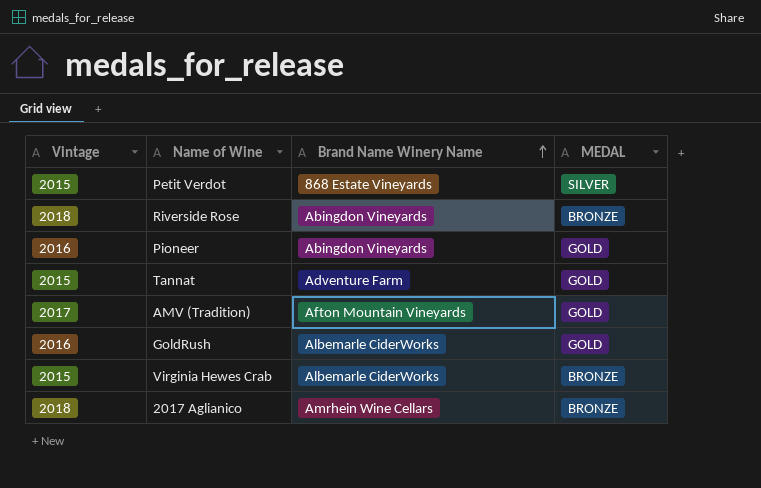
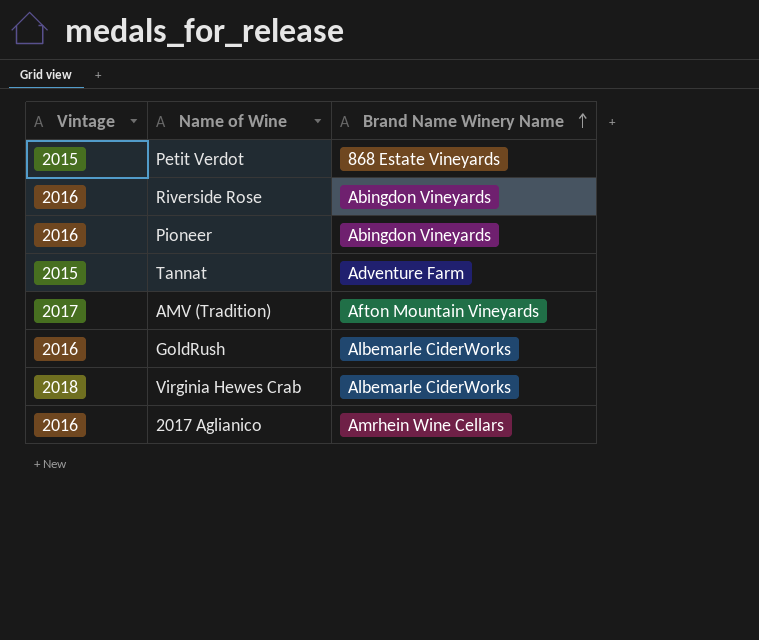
column MEDAL | position: 4 -> none
Riverside Rose | Vintage: 2018 -> 2016
Virginia Hewes Crab | Vintage: 2015 -> 2018
2017 Aglianico | Vintage: 2018 -> 2016

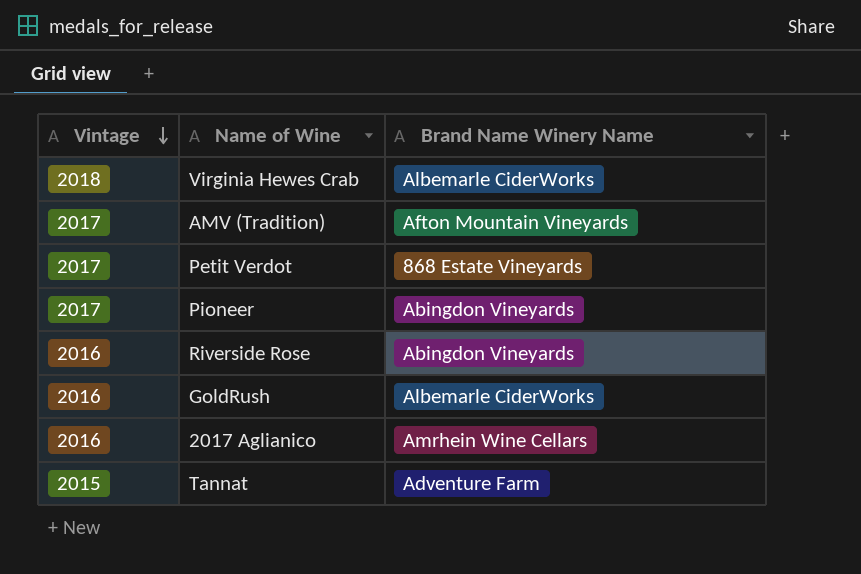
row order: Brand Name Winery Name ascending -> Vintage descending
Petit Verdot | Vintage: 2015 -> 2017
Pioneer | Vintage: 2016 -> 2017

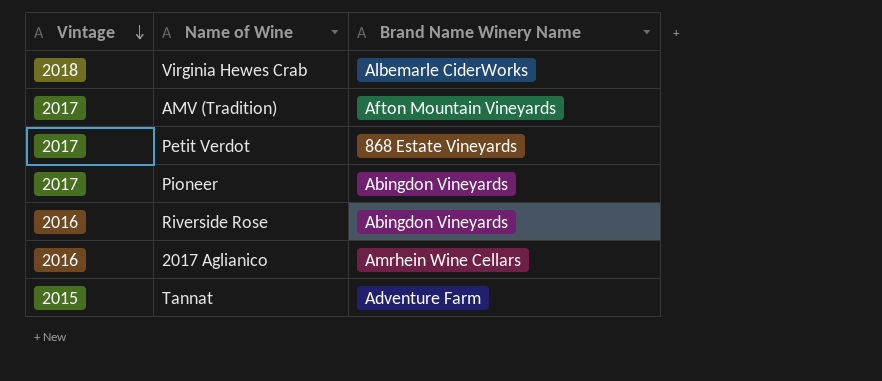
row GoldRush: 2016 | Albemarle CiderWorks -> none

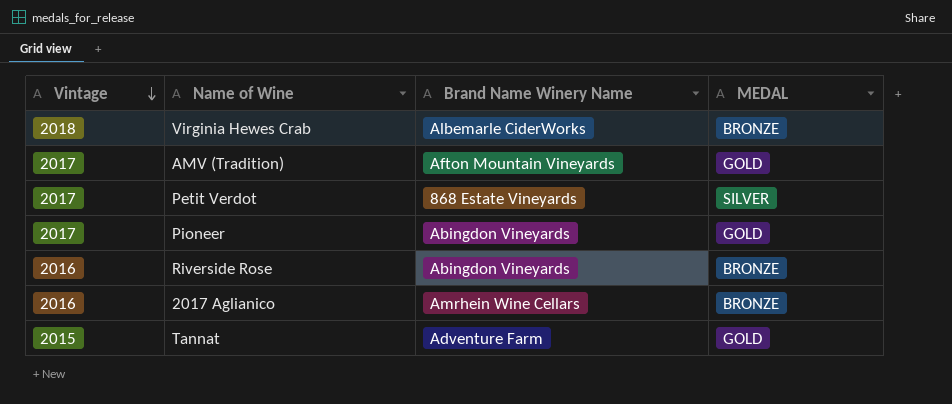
column MEDAL | position: none -> 4

